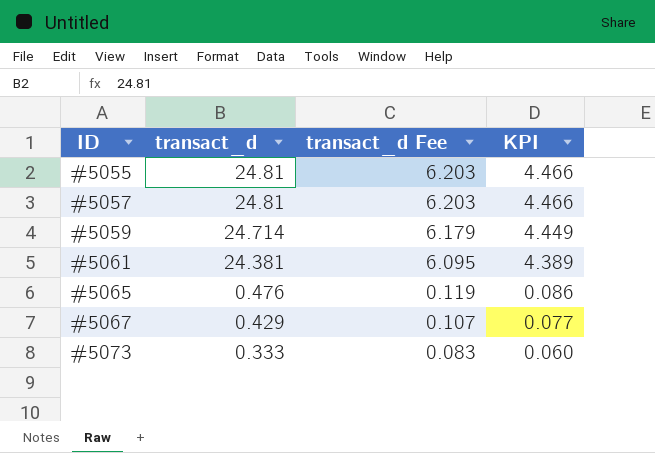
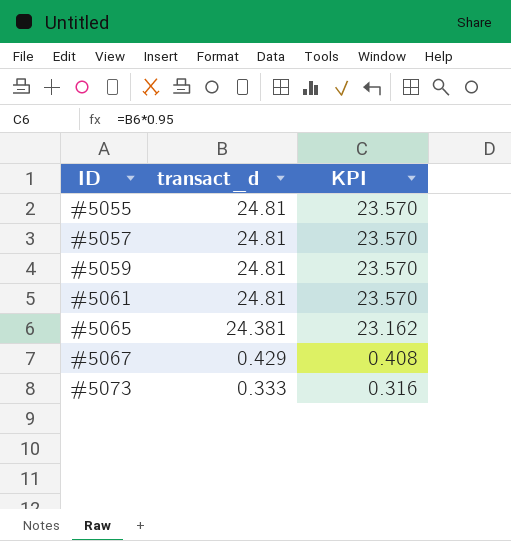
column transact_d Fee | formula: [transact_d] * 0.25 -> none
column KPI | formula: [transact_d] * 0.18 -> [transact_d] * 0.95
#5059 | transact_d: 24.714 -> 24.81
#5061 | transact_d: 24.381 -> 24.81
#5065 | transact_d: 0.476 -> 24.381

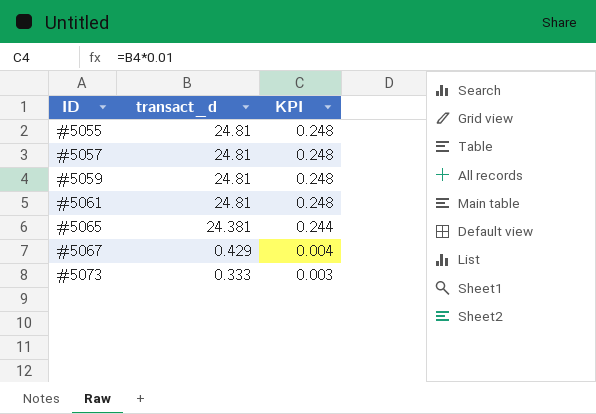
column KPI | formula: [transact_d] * 0.95 -> [transact_d] * 0.01

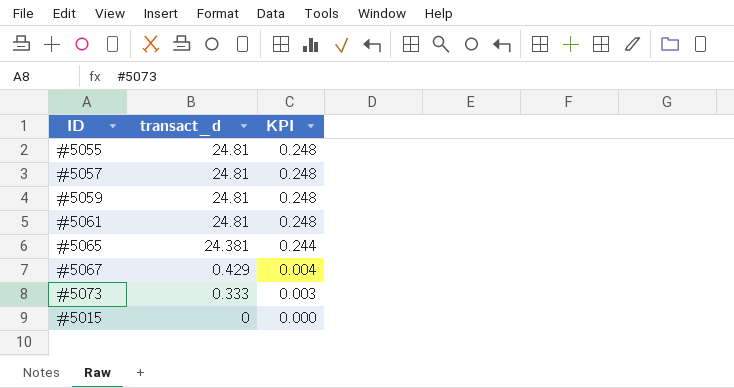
row #5015: none -> 0 | 0.000

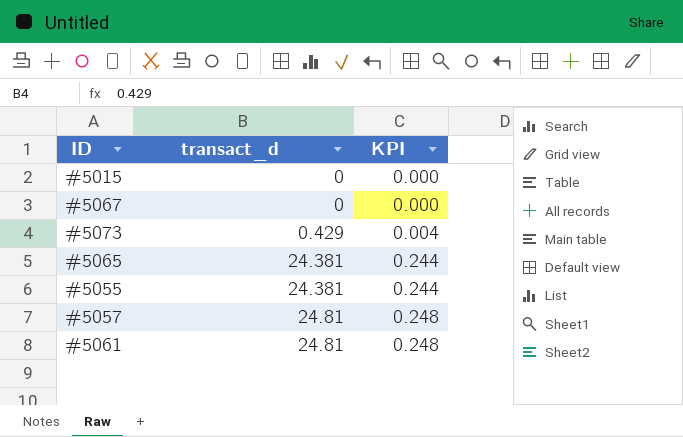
row order: transact_d descending -> transact_d ascending
row #5059: 24.81 | 0.248 -> none
#5067 | transact_d: 0.429 -> 0
#5067 | KPI: 0.004 -> 0.000
#5073 | transact_d: 0.333 -> 0.429
#5073 | KPI: 0.003 -> 0.004
#5055 | transact_d: 24.81 -> 24.381
#5055 | KPI: 0.248 -> 0.244

